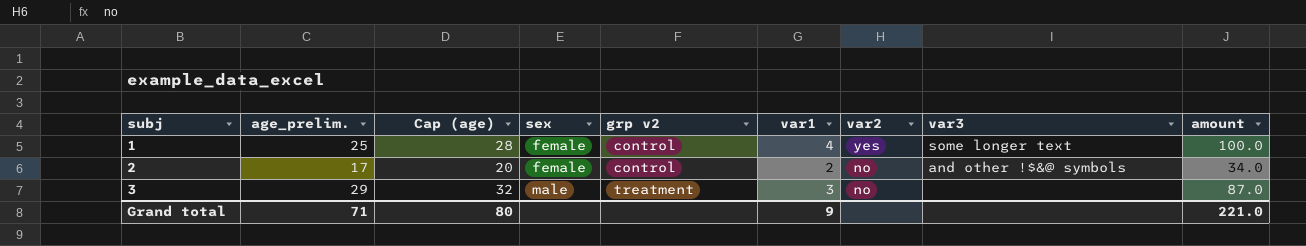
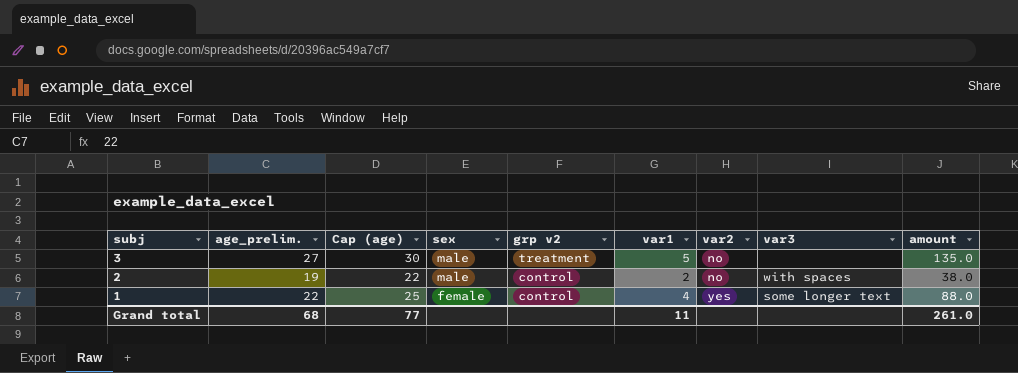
row order: subj ascending -> subj descending
3 | age_prelim.: 29 -> 27
3 | Cap (age): 32 -> 30
3 | var1: 3 -> 5
3 | amount: 87.0 -> 135.0
2 | age_prelim.: 17 -> 19
2 | Cap (age): 20 -> 22
2 | sex: female -> male
2 | var3: and other !$&@ symbols -> with spaces
2 | amount: 34.0 -> 38.0
1 | age_prelim.: 25 -> 22
1 | Cap (age): 28 -> 25
1 | amount: 100.0 -> 88.0
Grand total | age_prelim.: 71 -> 68
Grand total | Cap (age): 80 -> 77
Grand total | var1: 9 -> 11
Grand total | amount: 221.0 -> 261.0

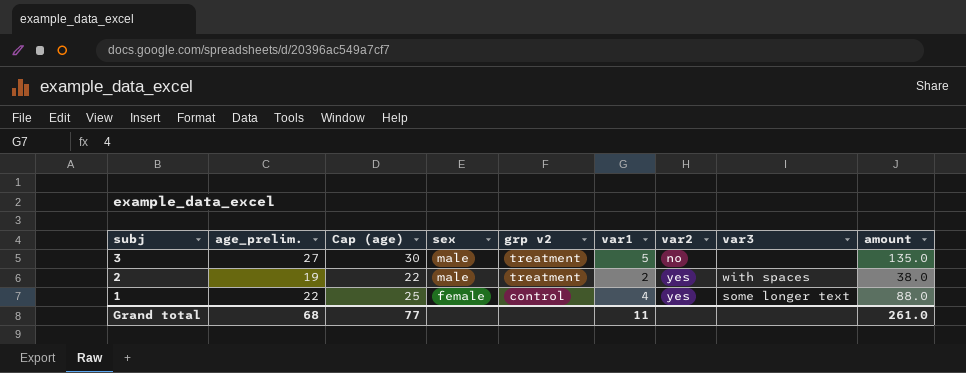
2 | grp v2: control -> treatment
2 | var2: no -> yes

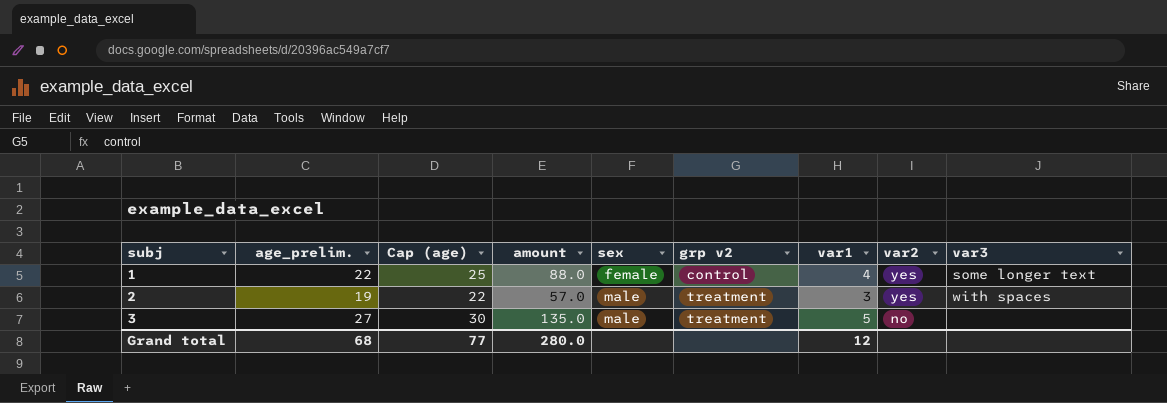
row order: subj descending -> subj ascending
column amount | position: 9 -> 4
2 | amount: 38.0 -> 57.0
2 | var1: 2 -> 3
Grand total | amount: 261.0 -> 280.0
Grand total | var1: 11 -> 12

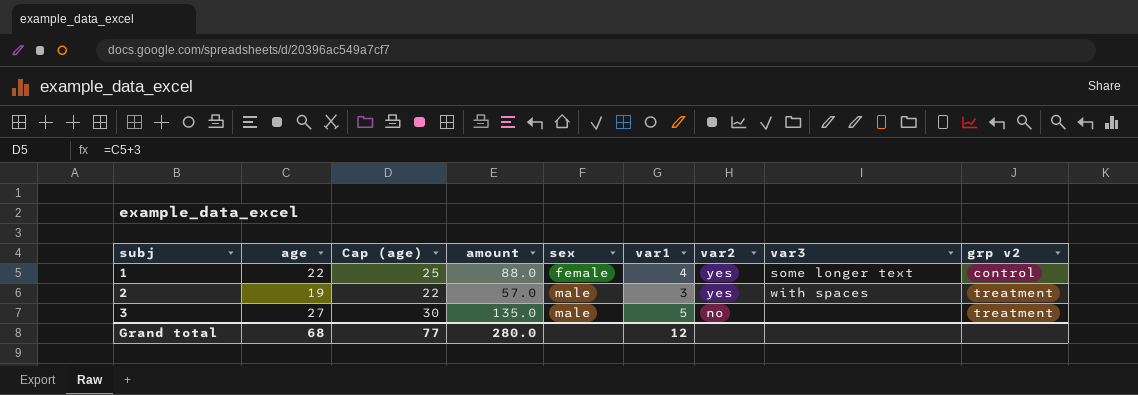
column name: age_prelim. -> age
column grp v2 | position: 6 -> 9

